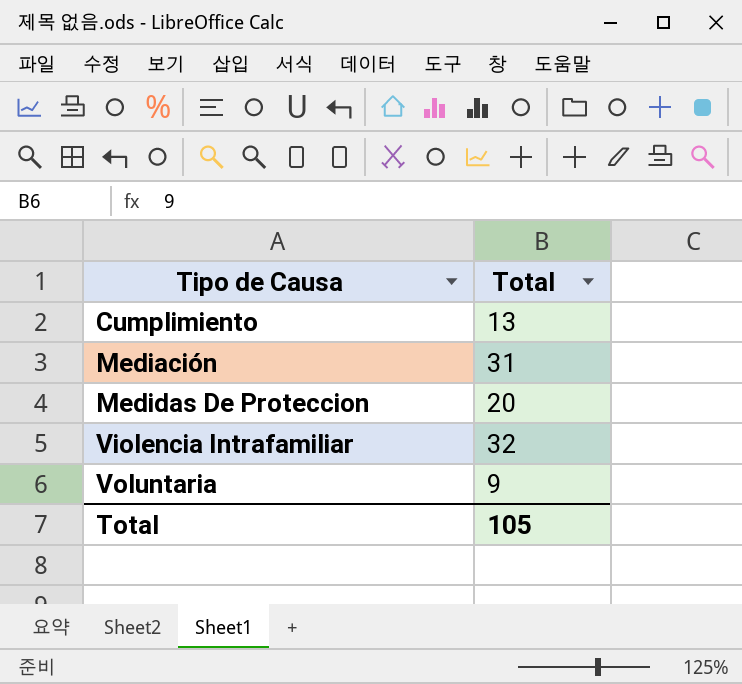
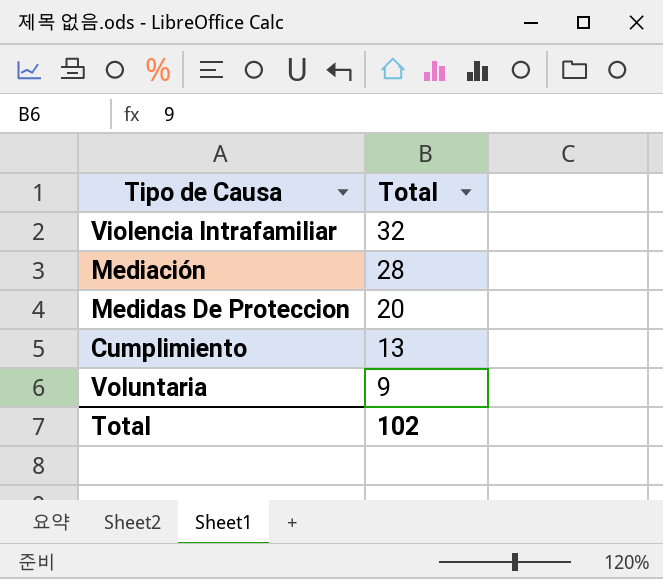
row order: Tipo de Causa ascending -> Total descending
Mediación | Total: 31 -> 28
Total | Total: 105 -> 102

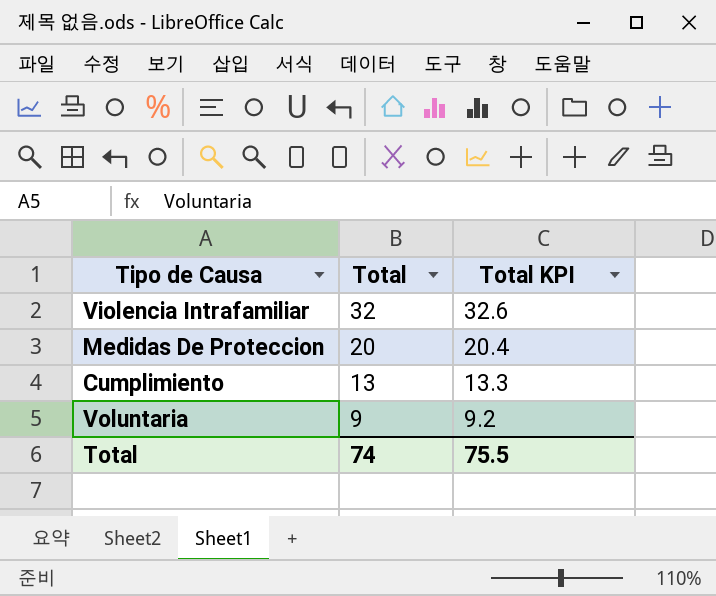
column Total KPI | formula: none -> [Total] * 1.02
row Mediación: 28 -> none
Total | Total: 102 -> 74

